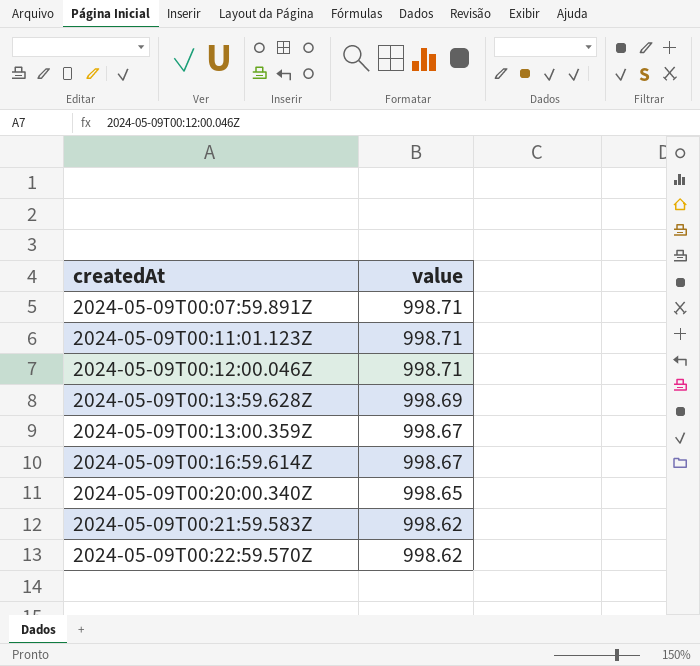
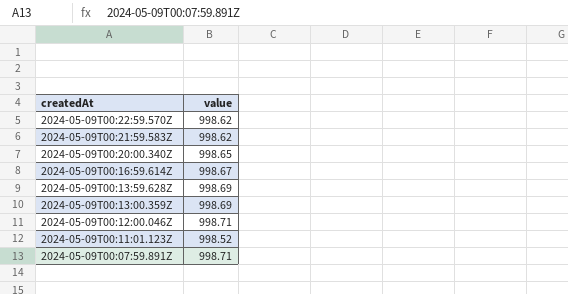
row order: value descending -> createdAt descending
2024-05-09T00:13:00.359Z | value: 998.67 -> 998.69
2024-05-09T00:11:01.123Z | value: 998.71 -> 998.52

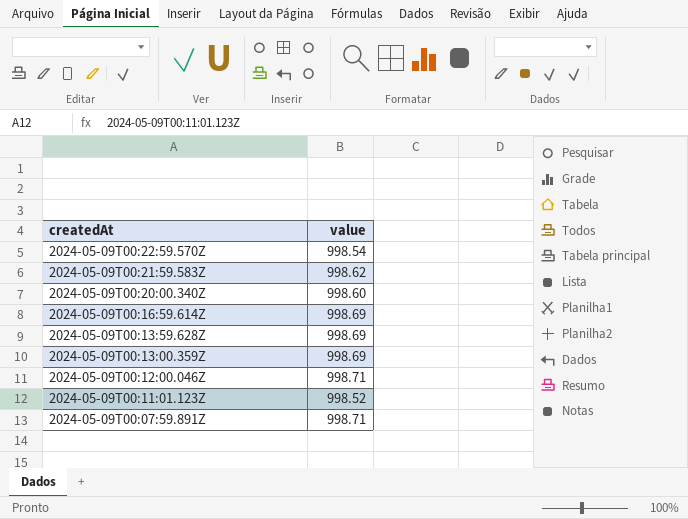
2024-05-09T00:22:59.570Z | value: 998.62 -> 998.54
2024-05-09T00:20:00.340Z | value: 998.65 -> 998.60
2024-05-09T00:16:59.614Z | value: 998.67 -> 998.69

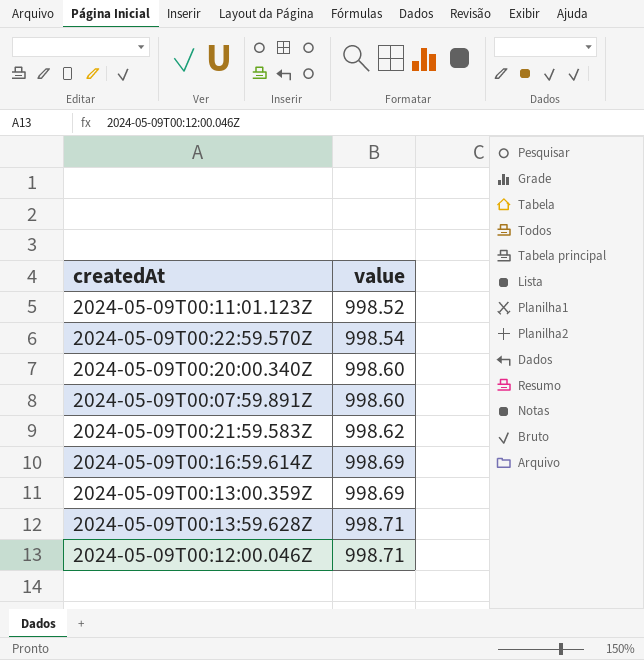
row order: createdAt descending -> value ascending
2024-05-09T00:07:59.891Z | value: 998.71 -> 998.60
2024-05-09T00:13:59.628Z | value: 998.69 -> 998.71

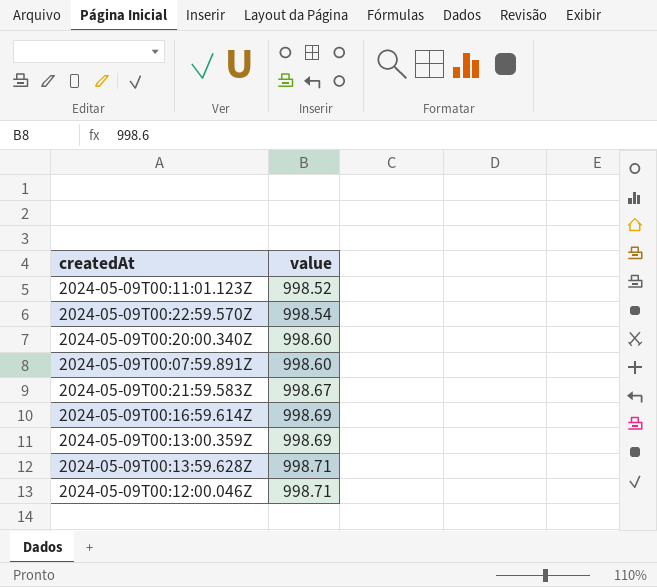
2024-05-09T00:21:59.583Z | value: 998.62 -> 998.67

